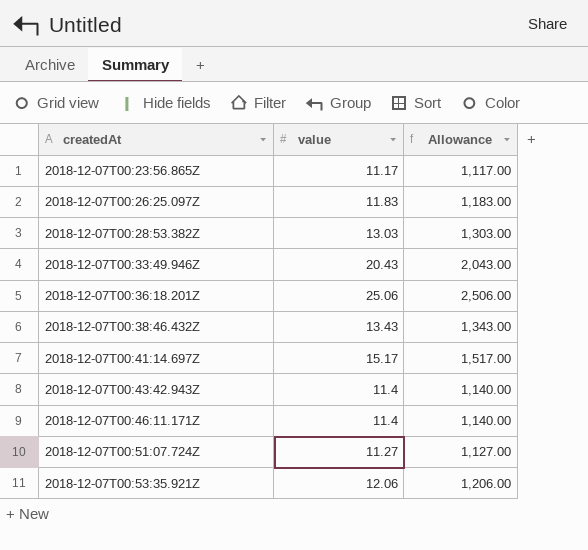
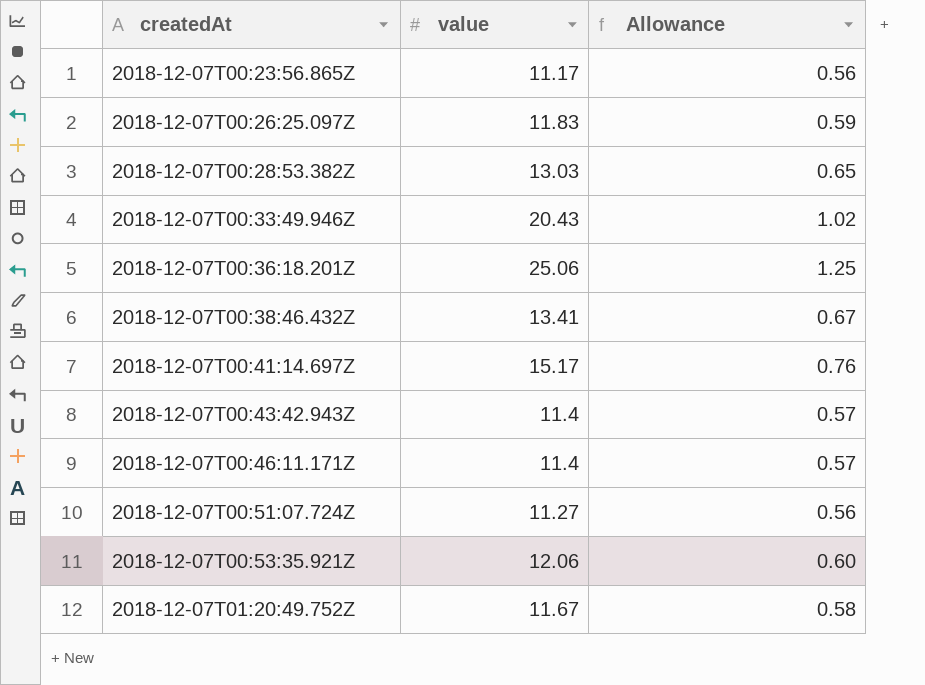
column Allowance | formula: [value] * 100 -> [value] * 0.05
2018-12-07T00:38:46.432Z | value: 13.43 -> 13.41
row 2018-12-07T01:20:49.752Z: none -> 11.67 | 0.58

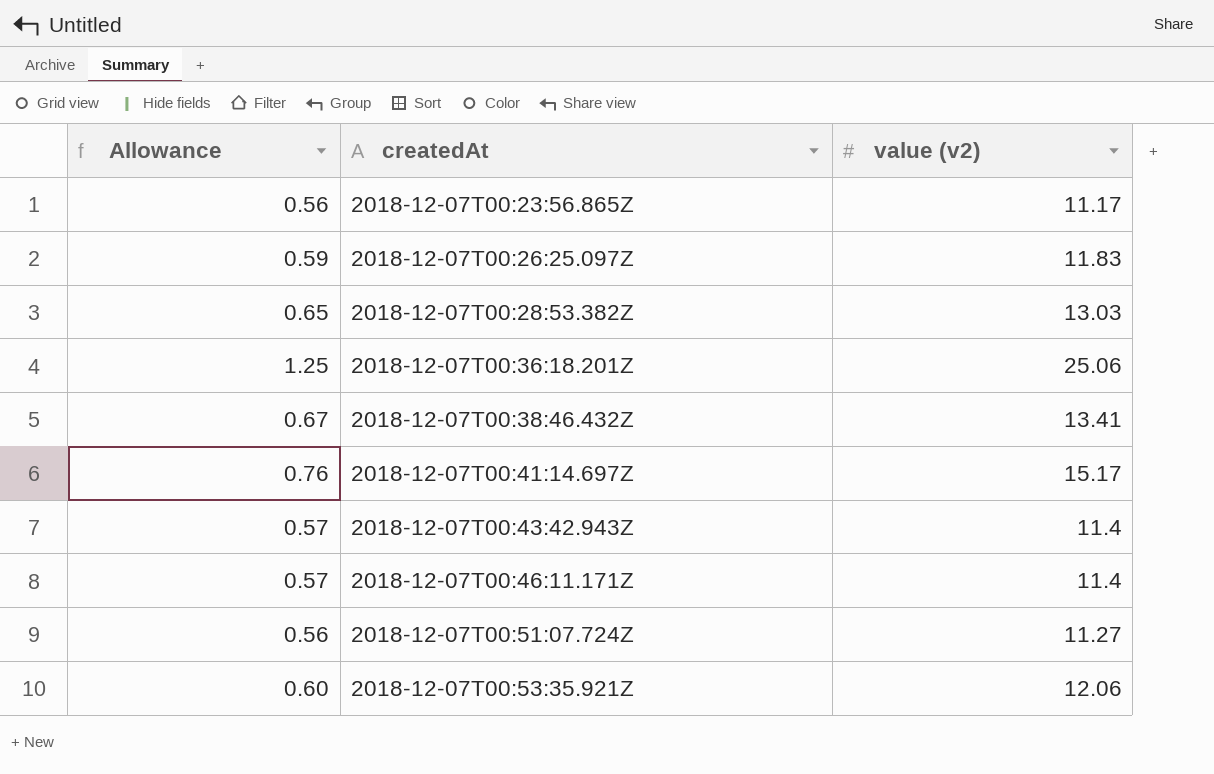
column Allowance | position: 3 -> 1
column name: value -> value (v2)
row 2018-12-07T00:33:49.946Z: 20.43 | 1.02 -> none
row 2018-12-07T01:20:49.752Z: 11.67 | 0.58 -> none

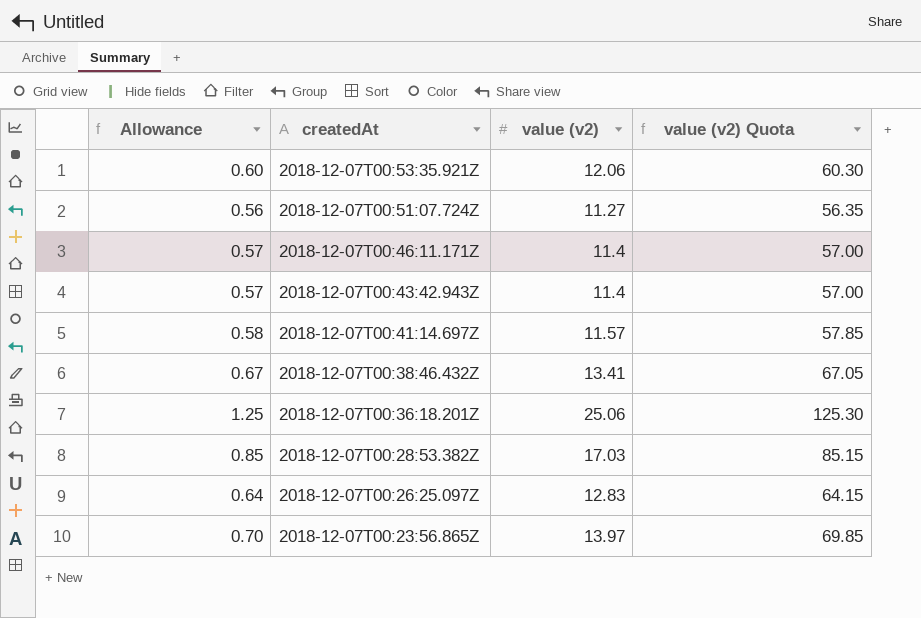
row order: createdAt ascending -> createdAt descending
column value (v2) Quota | formula: none -> [value (v2)] * 5
2018-12-07T00:41:14.697Z | Allowance: 0.76 -> 0.58
2018-12-07T00:41:14.697Z | value (v2): 15.17 -> 11.57
2018-12-07T00:28:53.382Z | Allowance: 0.65 -> 0.85
2018-12-07T00:28:53.382Z | value (v2): 13.03 -> 17.03
2018-12-07T00:26:25.097Z | Allowance: 0.59 -> 0.64
2018-12-07T00:26:25.097Z | value (v2): 11.83 -> 12.83
2018-12-07T00:23:56.865Z | Allowance: 0.56 -> 0.70
2018-12-07T00:23:56.865Z | value (v2): 11.17 -> 13.97

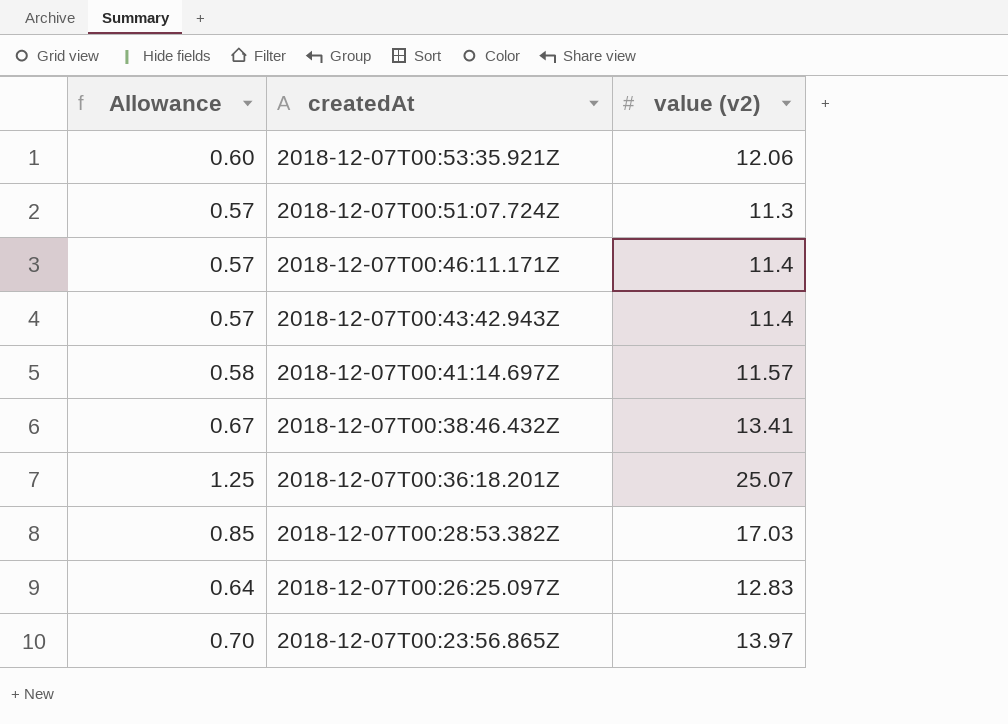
column value (v2) Quota | formula: [value (v2)] * 5 -> none
2018-12-07T00:51:07.724Z | Allowance: 0.56 -> 0.57
2018-12-07T00:51:07.724Z | value (v2): 11.27 -> 11.3
2018-12-07T00:36:18.201Z | value (v2): 25.06 -> 25.07

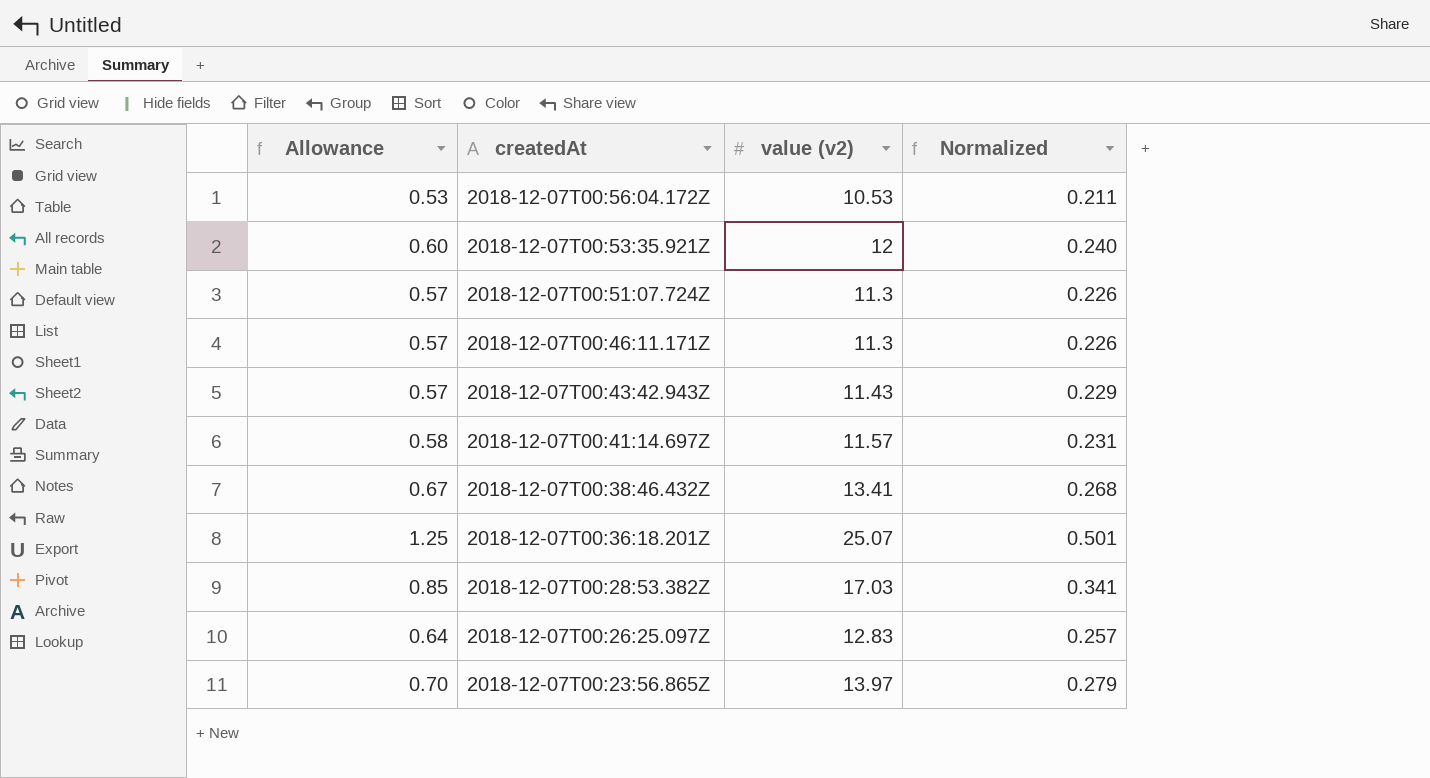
column Normalized | formula: none -> [value (v2)] * 0.02
row 2018-12-07T00:56:04.172Z: none -> 0.53 | 10.53 | 0.211
2018-12-07T00:53:35.921Z | value (v2): 12.06 -> 12
2018-12-07T00:46:11.171Z | value (v2): 11.4 -> 11.3
2018-12-07T00:43:42.943Z | value (v2): 11.4 -> 11.43

